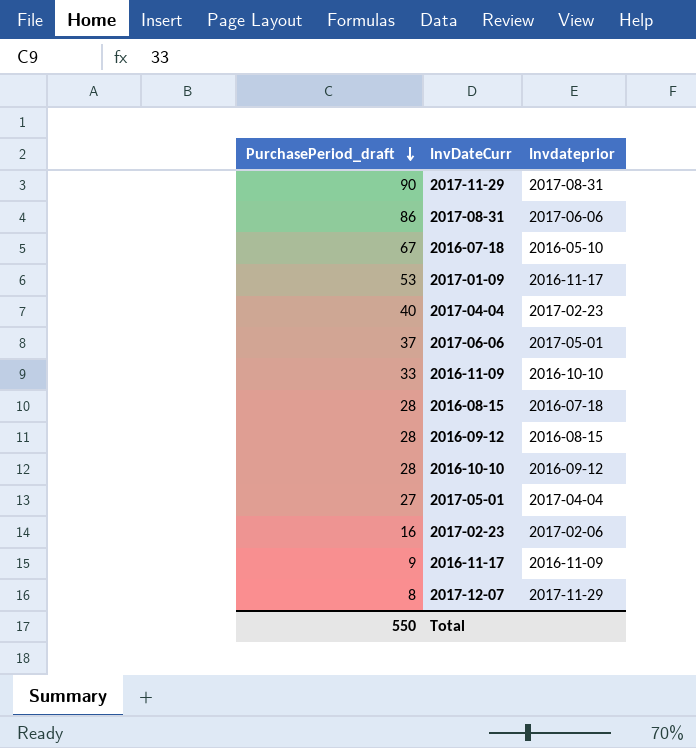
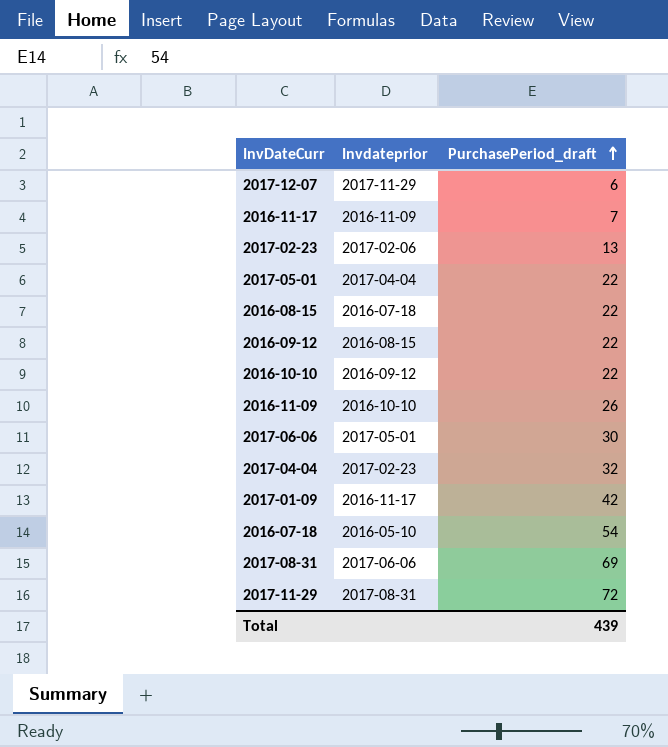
row order: PurchasePeriod_draft descending -> PurchasePeriod_draft ascending
column PurchasePeriod_draft | position: 1 -> 3
2017-12-07 | PurchasePeriod_draft: 8 -> 6
2016-11-17 | PurchasePeriod_draft: 9 -> 7
2017-02-23 | PurchasePeriod_draft: 16 -> 13
2017-05-01 | PurchasePeriod_draft: 27 -> 22
2016-08-15 | PurchasePeriod_draft: 28 -> 22
2016-09-12 | PurchasePeriod_draft: 28 -> 22
2016-10-10 | PurchasePeriod_draft: 28 -> 22
2016-11-09 | PurchasePeriod_draft: 33 -> 26
2017-06-06 | PurchasePeriod_draft: 37 -> 30
2017-04-04 | PurchasePeriod_draft: 40 -> 32
2017-01-09 | PurchasePeriod_draft: 53 -> 42
2016-07-18 | PurchasePeriod_draft: 67 -> 54
2017-08-31 | PurchasePeriod_draft: 86 -> 69
2017-11-29 | PurchasePeriod_draft: 90 -> 72
Total | PurchasePeriod_draft: 550 -> 439

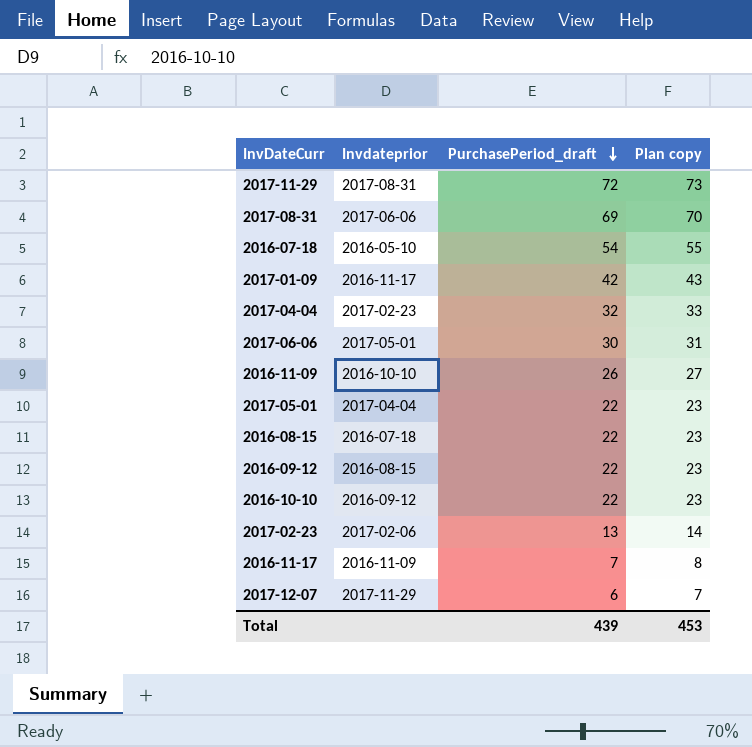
row order: PurchasePeriod_draft ascending -> PurchasePeriod_draft descending
column Plan copy | formula: none -> [PurchasePeriod_draft] + 1

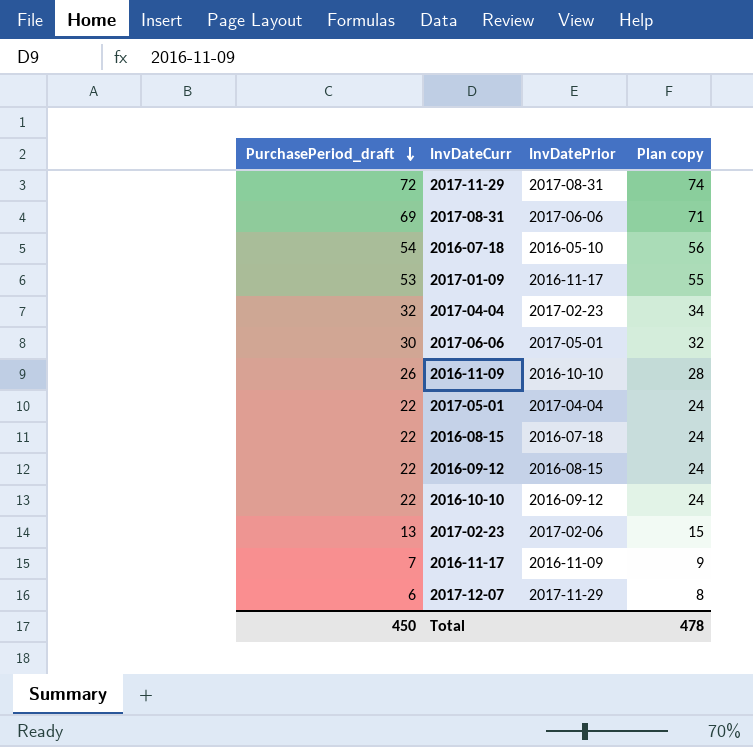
column PurchasePeriod_draft | position: 3 -> 1
column name: Invdateprior -> InvDatePrior
column Plan copy | formula: [PurchasePeriod_draft] + 1 -> [PurchasePeriod_draft] + 2
2017-01-09 | PurchasePeriod_draft: 42 -> 53
Total | PurchasePeriod_draft: 439 -> 450
Total | Plan copy: 453 -> 478

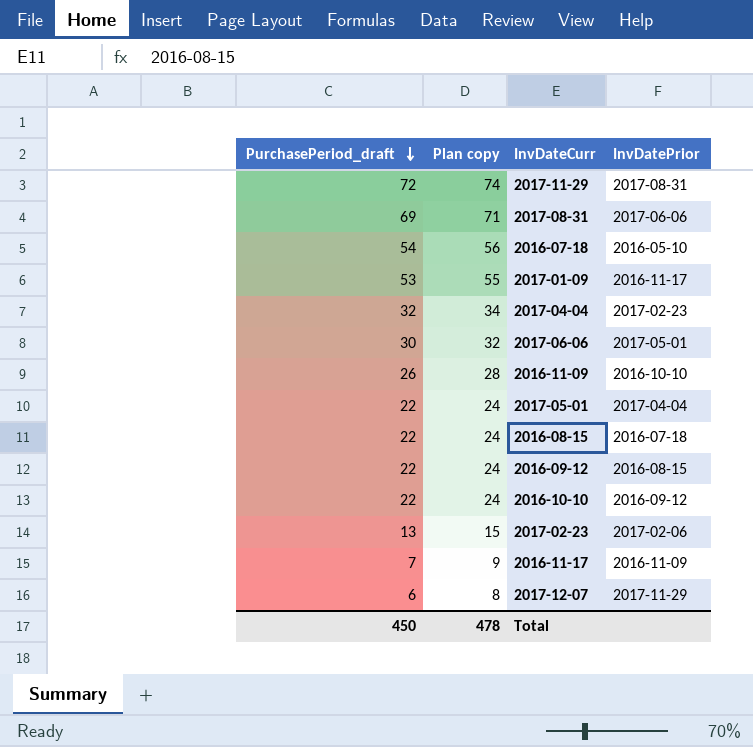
column Plan copy | position: 4 -> 2

